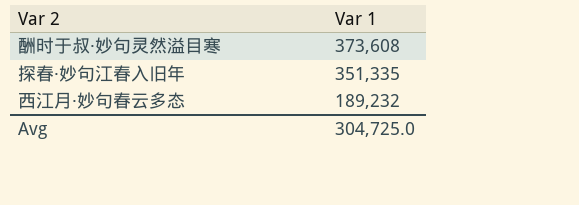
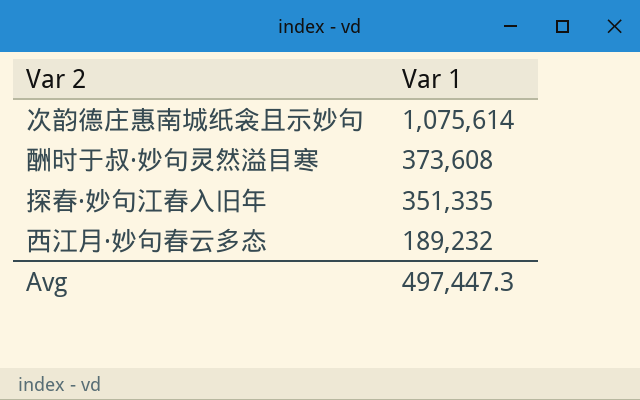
row 次韵德庄惠南城纸衾且示妙句: none -> 1,075,614
Avg | Var 1: 304,725.0 -> 497,447.3

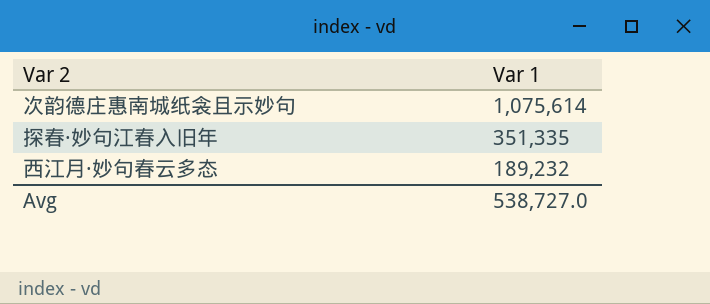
row 酬时于叔·妙句灵然溢目寒: 373,608 -> none
Avg | Var 1: 497,447.3 -> 538,727.0

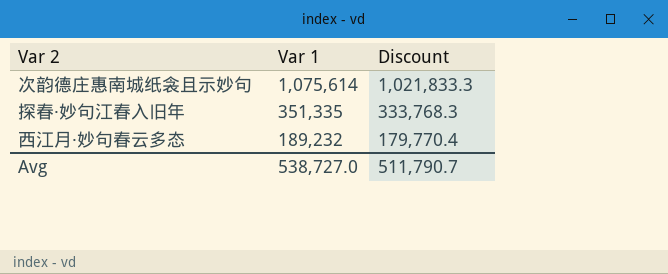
column Discount | formula: none -> [Var 1] * 0.95

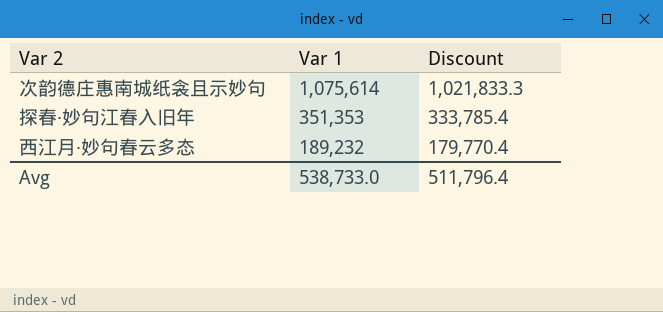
探春·妙句江春入旧年 | Var 1: 351,335 -> 351,353
探春·妙句江春入旧年 | Discount: 333,768.3 -> 333,785.4
Avg | Var 1: 538,727.0 -> 538,733.0
Avg | Discount: 511,790.7 -> 511,796.4

